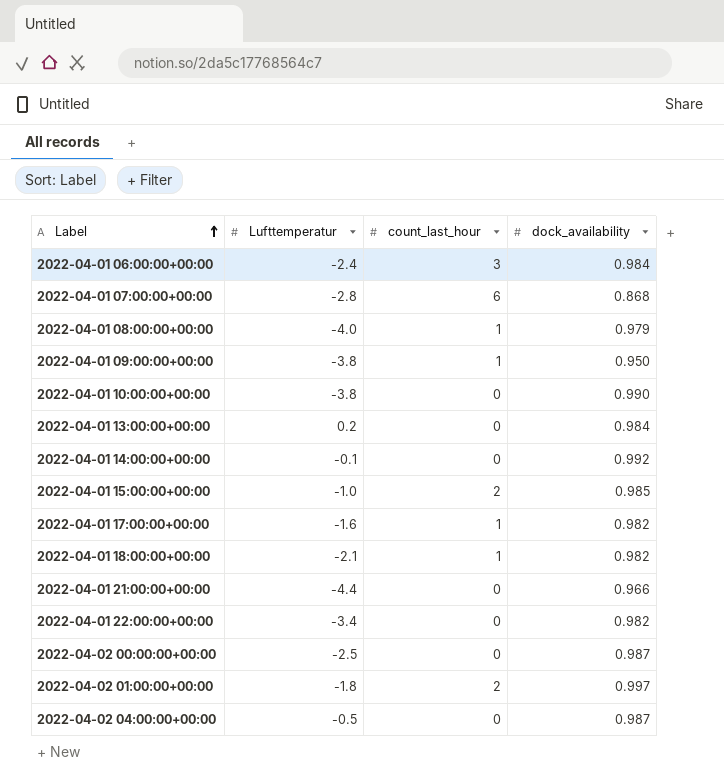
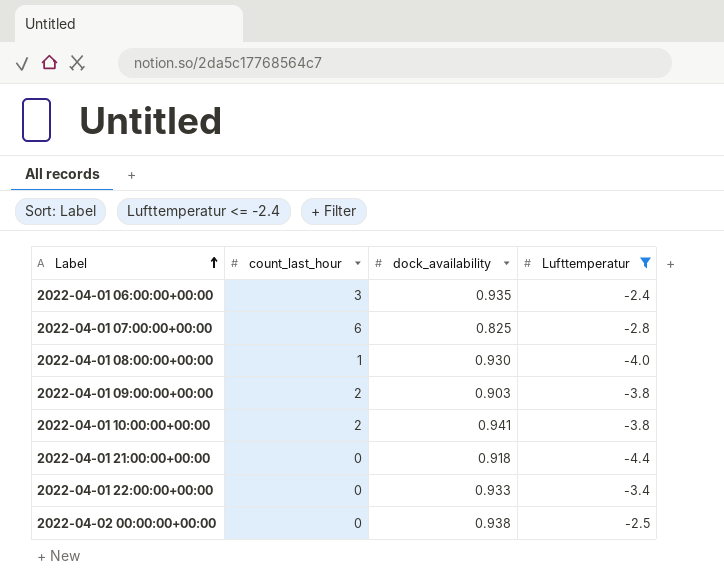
filter: none -> Lufttemperatur <= -2.4
column Lufttemperatur | position: 2 -> 4
2022-04-01 06:00:00+00:00 | dock_availability: 0.984 -> 0.935
2022-04-01 07:00:00+00:00 | dock_availability: 0.868 -> 0.825
2022-04-01 08:00:00+00:00 | dock_availability: 0.979 -> 0.930
2022-04-01 09:00:00+00:00 | count_last_hour: 1 -> 2
2022-04-01 09:00:00+00:00 | dock_availability: 0.950 -> 0.903
2022-04-01 10:00:00+00:00 | count_last_hour: 0 -> 2
2022-04-01 10:00:00+00:00 | dock_availability: 0.990 -> 0.941
2022-04-01 21:00:00+00:00 | dock_availability: 0.966 -> 0.918
2022-04-01 22:00:00+00:00 | dock_availability: 0.982 -> 0.933
2022-04-02 00:00:00+00:00 | dock_availability: 0.987 -> 0.938

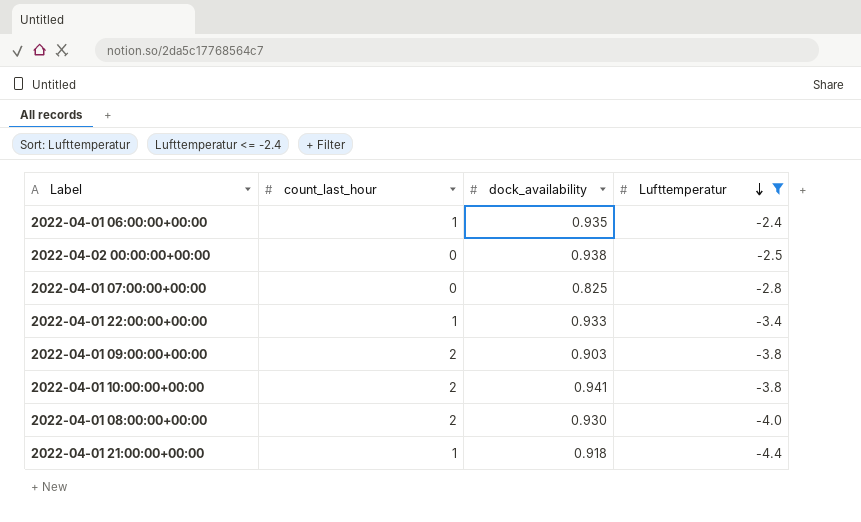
row order: Label ascending -> Lufttemperatur descending
2022-04-01 06:00:00+00:00 | count_last_hour: 3 -> 1
2022-04-01 07:00:00+00:00 | count_last_hour: 6 -> 0
2022-04-01 22:00:00+00:00 | count_last_hour: 0 -> 1
2022-04-01 08:00:00+00:00 | count_last_hour: 1 -> 2
2022-04-01 21:00:00+00:00 | count_last_hour: 0 -> 1

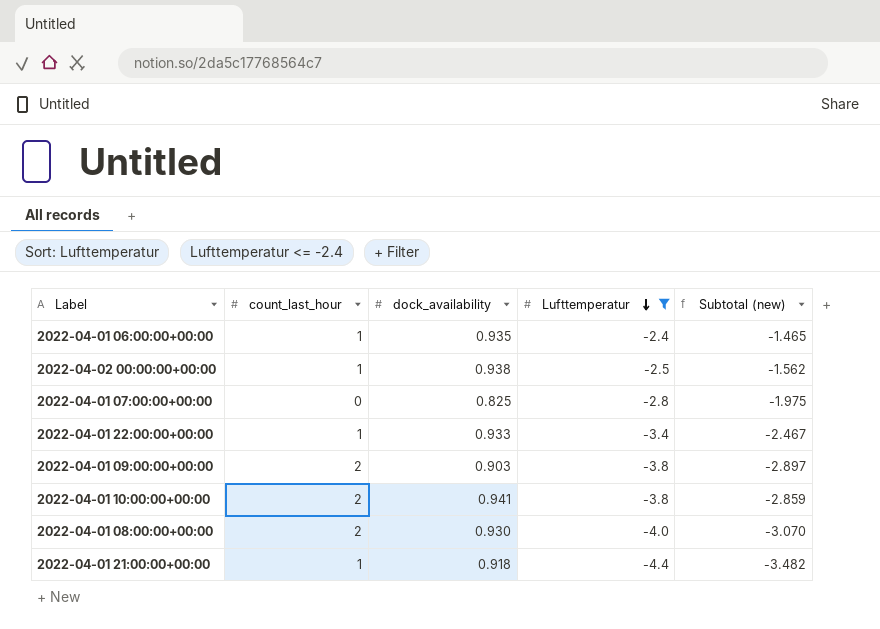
column Subtotal (new) | formula: none -> [dock_availability] + [Lufttemperatur]
2022-04-02 00:00:00+00:00 | count_last_hour: 0 -> 1

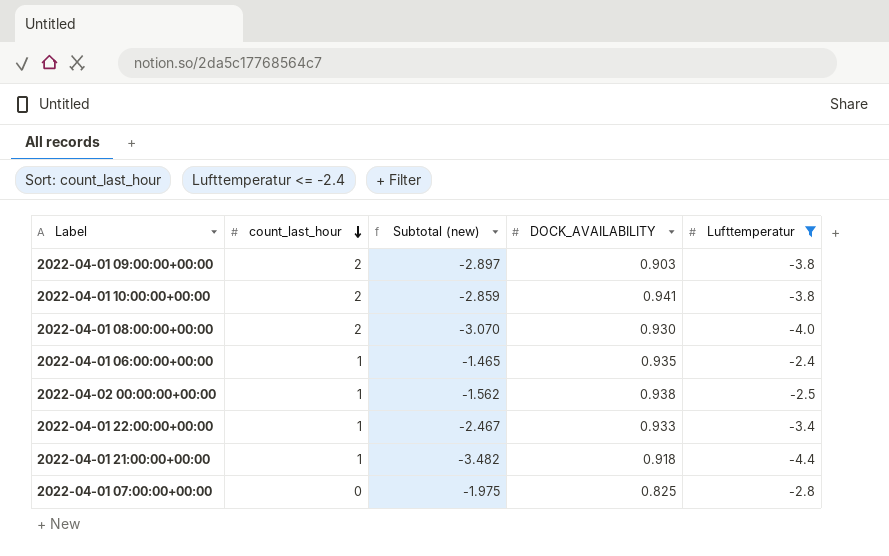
row order: Lufttemperatur descending -> count_last_hour descending
column Subtotal (new) | position: 5 -> 3
column name: dock_availability -> DOCK_AVAILABILITY

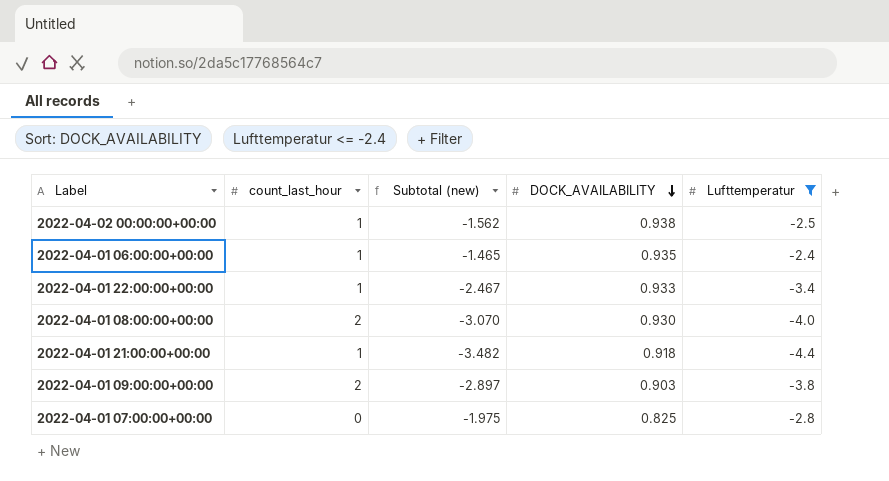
row order: count_last_hour descending -> DOCK_AVAILABILITY descending
row 2022-04-01 10:00:00+00:00: 2 | -2.859 | 0.941 | -3.8 -> none

